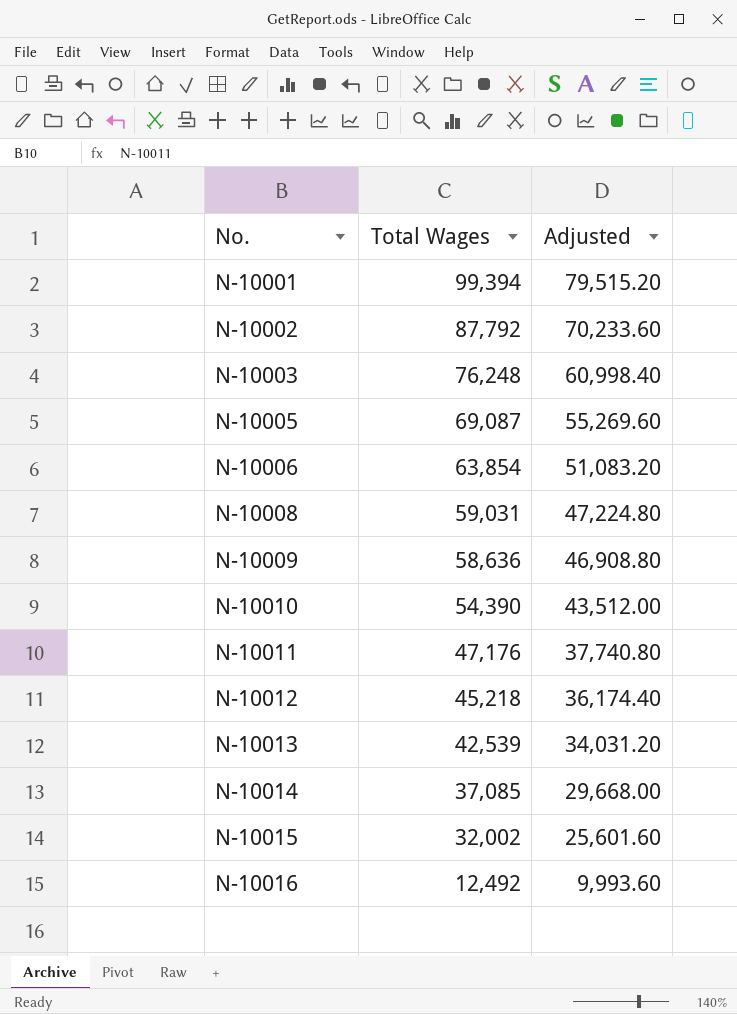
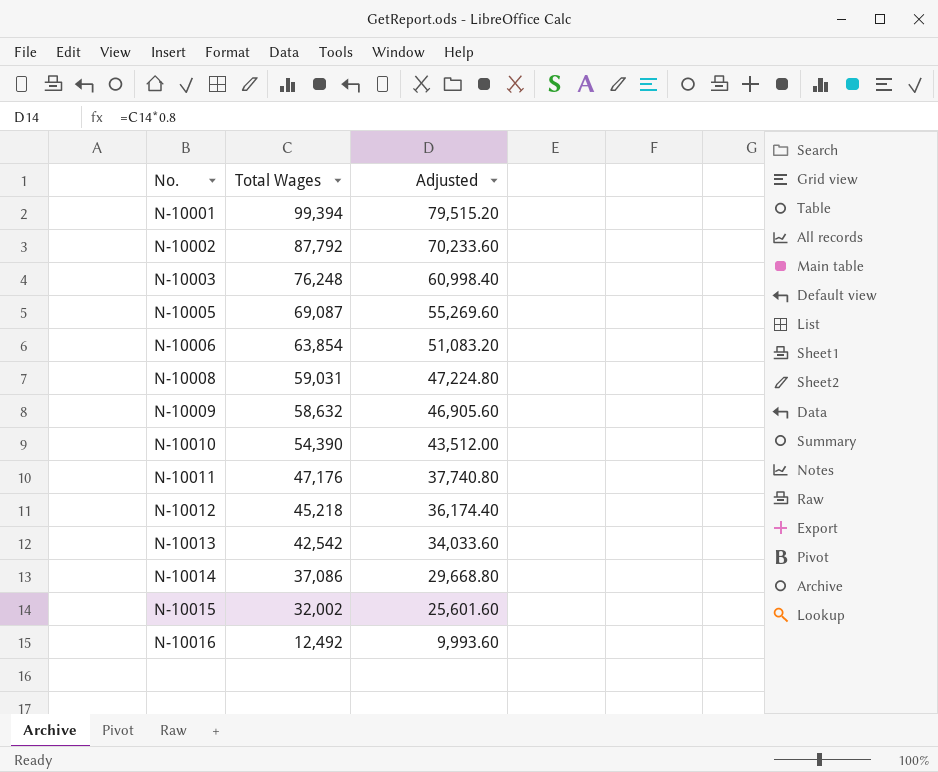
N-10009 | Total Wages: 58,636 -> 58,632
N-10009 | Adjusted: 46,908.80 -> 46,905.60
N-10013 | Total Wages: 42,539 -> 42,542
N-10013 | Adjusted: 34,031.20 -> 34,033.60
N-10014 | Total Wages: 37,085 -> 37,086
N-10014 | Adjusted: 29,668.00 -> 29,668.80

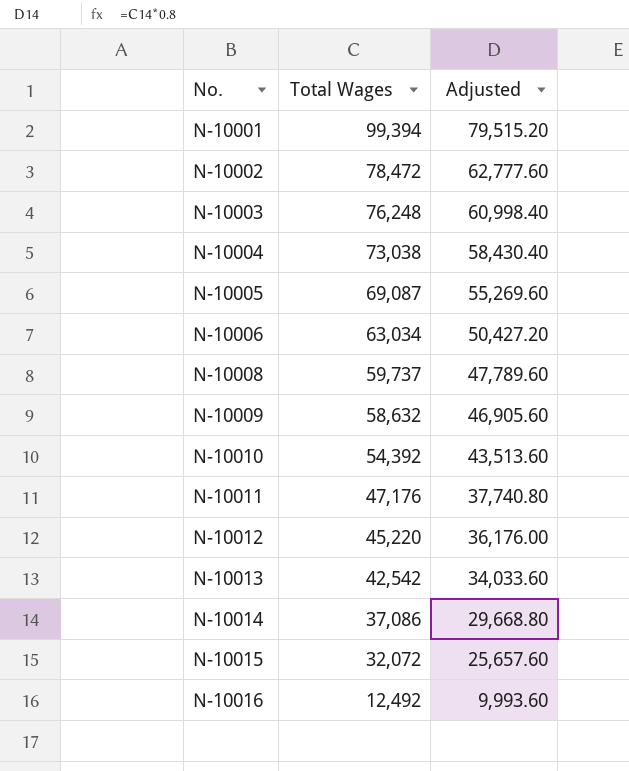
N-10002 | Total Wages: 87,792 -> 78,472
N-10002 | Adjusted: 70,233.60 -> 62,777.60
row N-10004: none -> 73,038 | 58,430.40
N-10006 | Total Wages: 63,854 -> 63,034
N-10006 | Adjusted: 51,083.20 -> 50,427.20
N-10008 | Total Wages: 59,031 -> 59,737
N-10008 | Adjusted: 47,224.80 -> 47,789.60
N-10010 | Total Wages: 54,390 -> 54,392
N-10010 | Adjusted: 43,512.00 -> 43,513.60
N-10012 | Total Wages: 45,218 -> 45,220
N-10012 | Adjusted: 36,174.40 -> 36,176.00
N-10015 | Total Wages: 32,002 -> 32,072
N-10015 | Adjusted: 25,601.60 -> 25,657.60

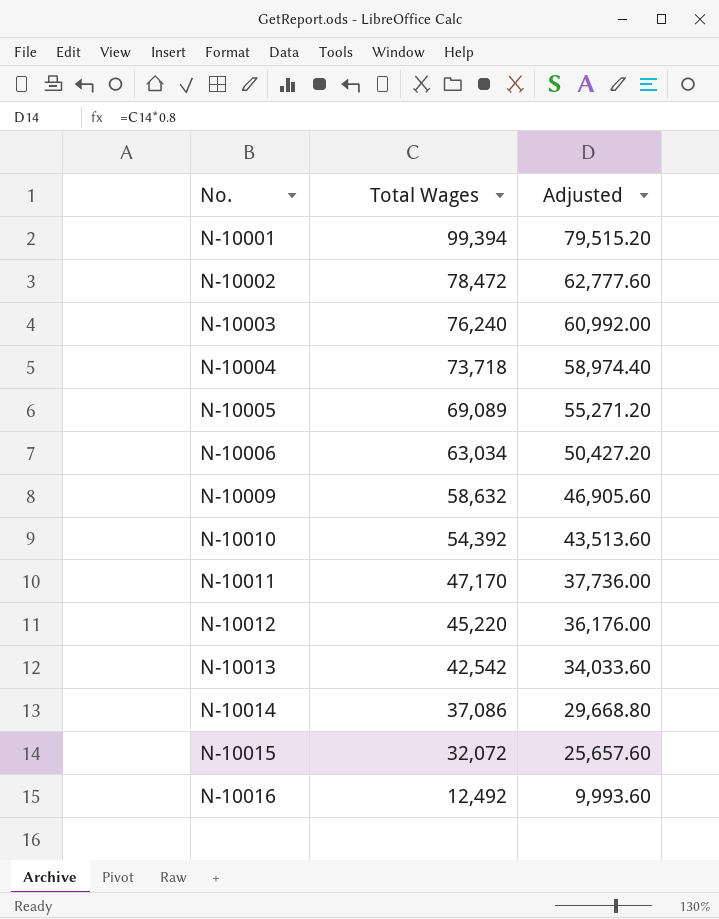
row N-10008: 59,737 | 47,789.60 -> none
N-10003 | Total Wages: 76,248 -> 76,240
N-10003 | Adjusted: 60,998.40 -> 60,992.00
N-10004 | Total Wages: 73,038 -> 73,718
N-10004 | Adjusted: 58,430.40 -> 58,974.40
N-10005 | Total Wages: 69,087 -> 69,089
N-10005 | Adjusted: 55,269.60 -> 55,271.20
N-10011 | Total Wages: 47,176 -> 47,170
N-10011 | Adjusted: 37,740.80 -> 37,736.00

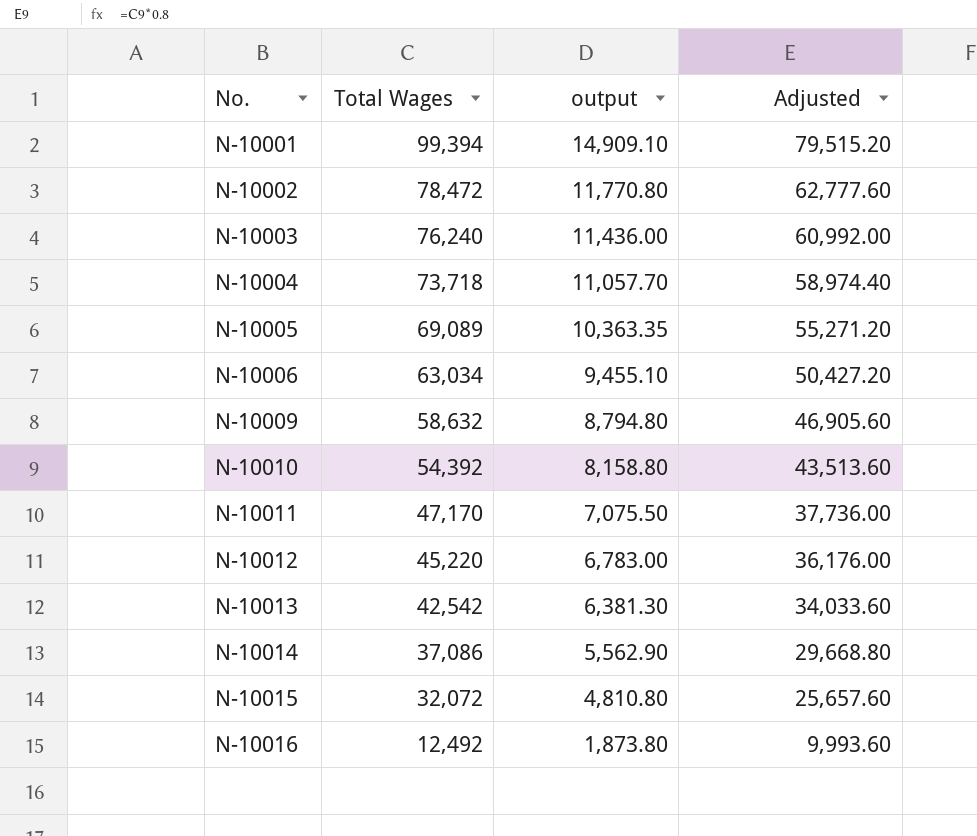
column output | formula: none -> [Total Wages] * 0.15

